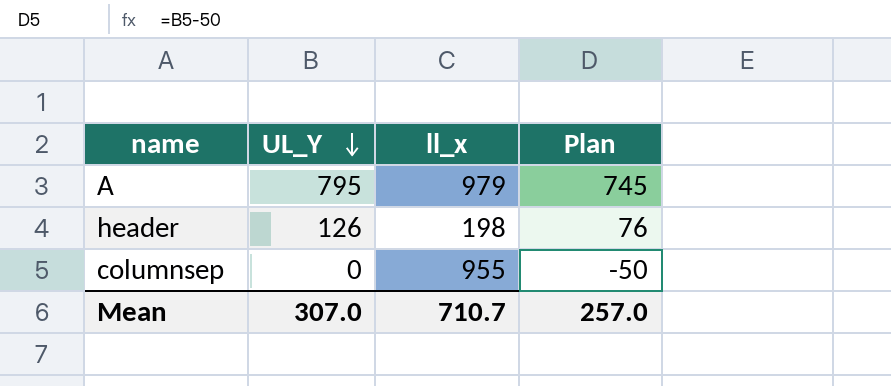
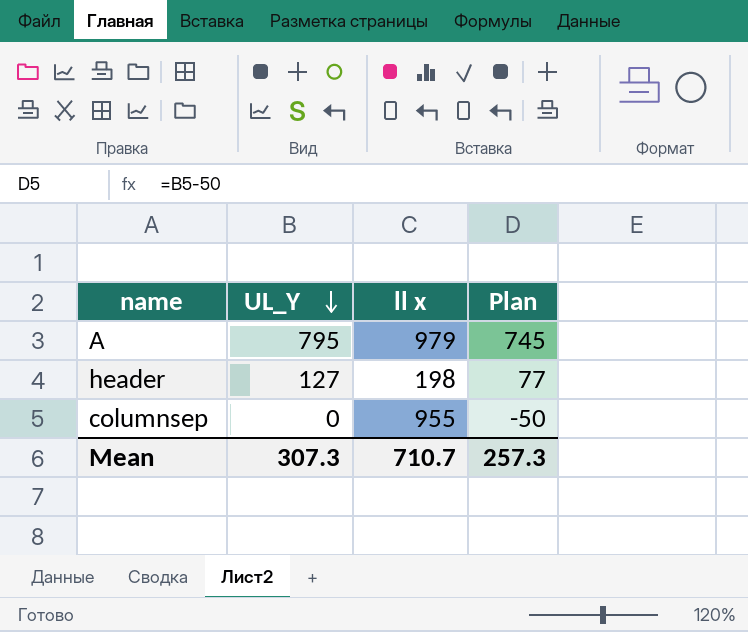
column name: ll_x -> ll x
header | UL_Y: 126 -> 127
header | Plan: 76 -> 77
Mean | UL_Y: 307.0 -> 307.3
Mean | Plan: 257.0 -> 257.3

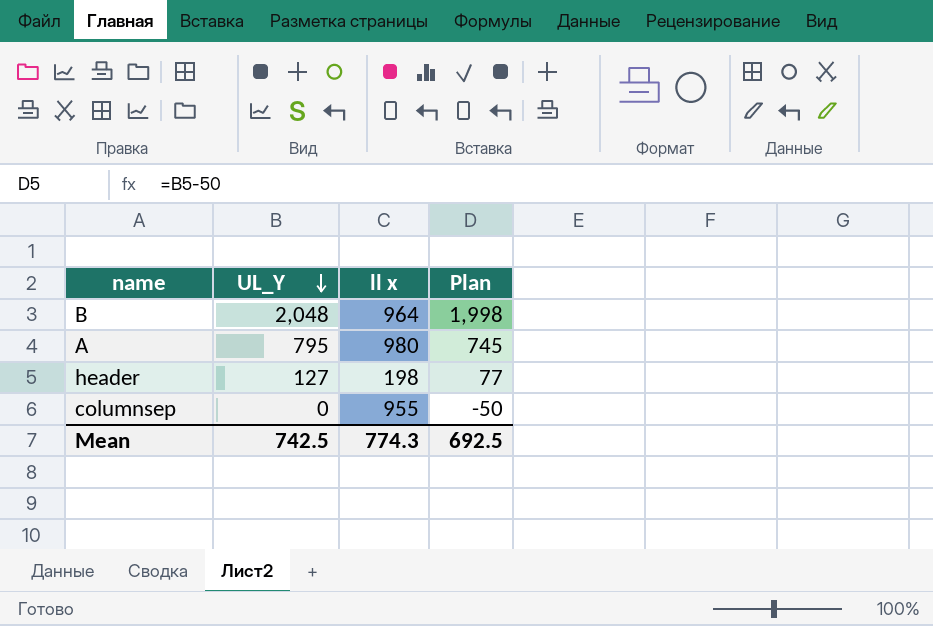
row B: none -> 2,048 | 964 | 1,998
A | ll x: 979 -> 980
Mean | UL_Y: 307.3 -> 742.5
Mean | ll x: 710.7 -> 774.3
Mean | Plan: 257.3 -> 692.5

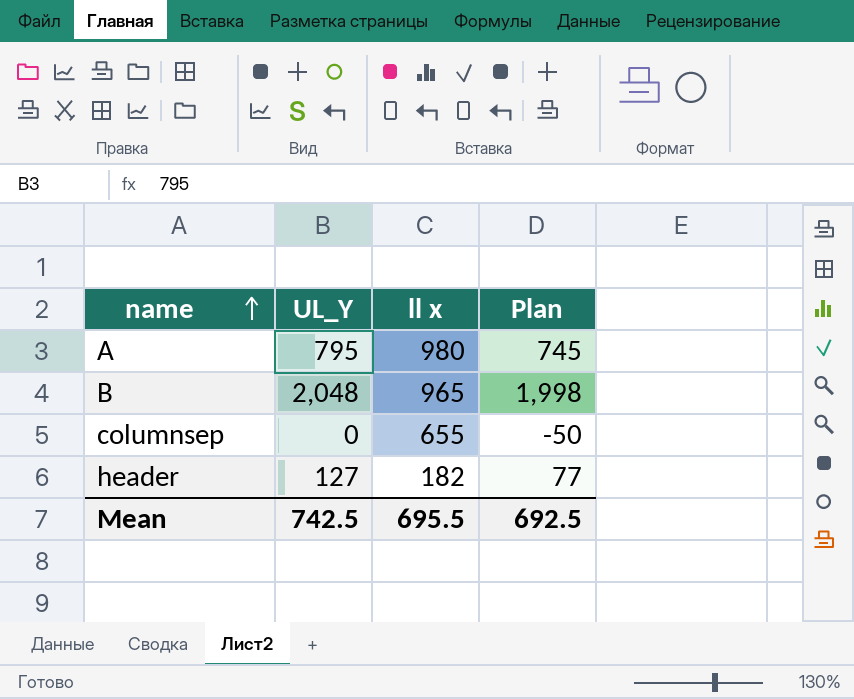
row order: UL_Y descending -> name ascending
B | ll x: 964 -> 965
columnsep | ll x: 955 -> 655
header | ll x: 198 -> 182
Mean | ll x: 774.3 -> 695.5

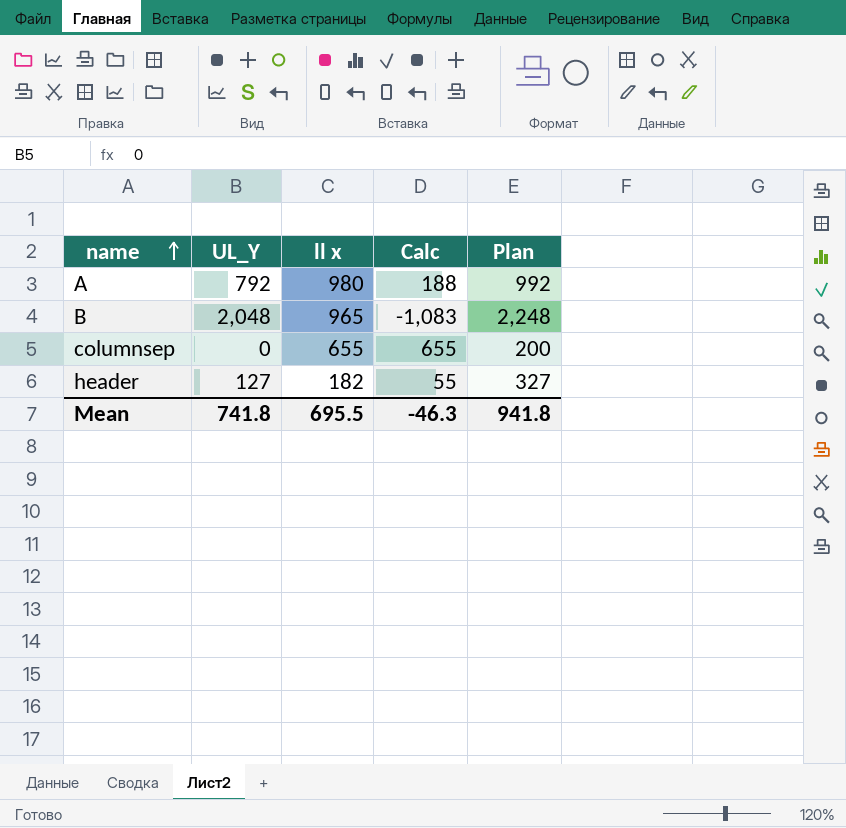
column Calc | formula: none -> [ll x] - [UL_Y]
column Plan | formula: [UL_Y] - 50 -> [UL_Y] + 200
A | UL_Y: 795 -> 792
Mean | UL_Y: 742.5 -> 741.8
Mean | Plan: 692.5 -> 941.8

